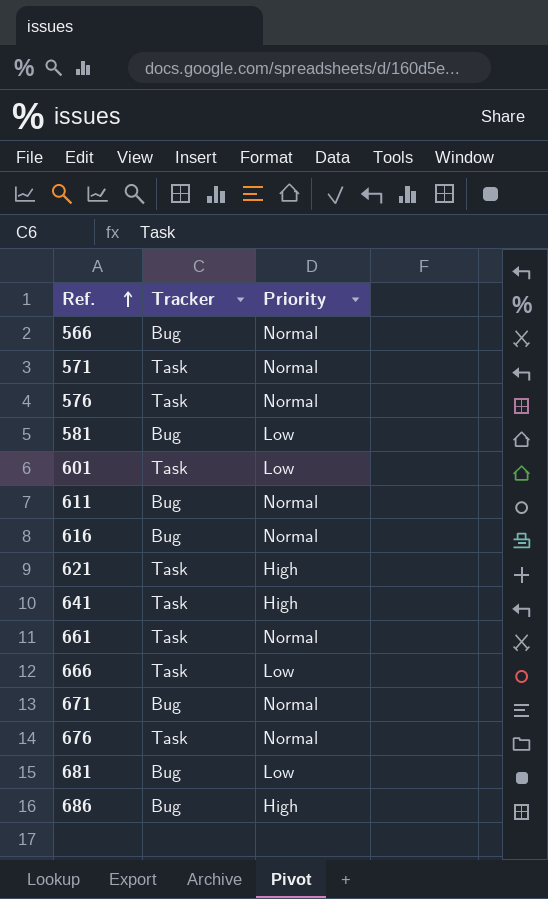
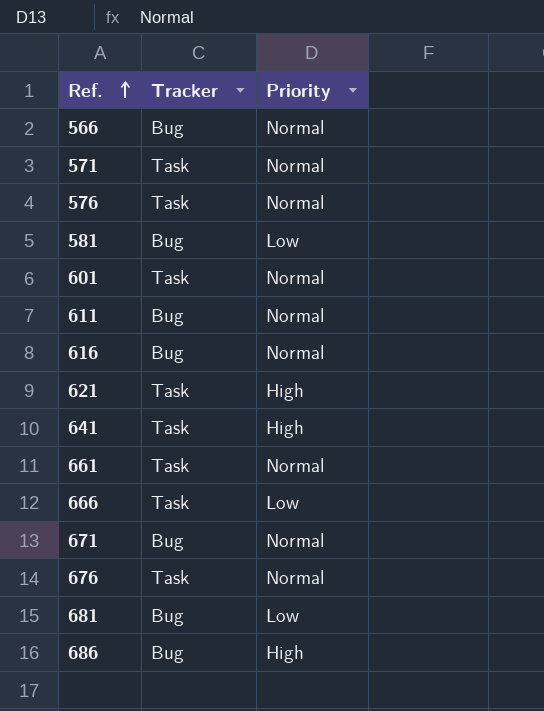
601 | Priority: Low -> Normal

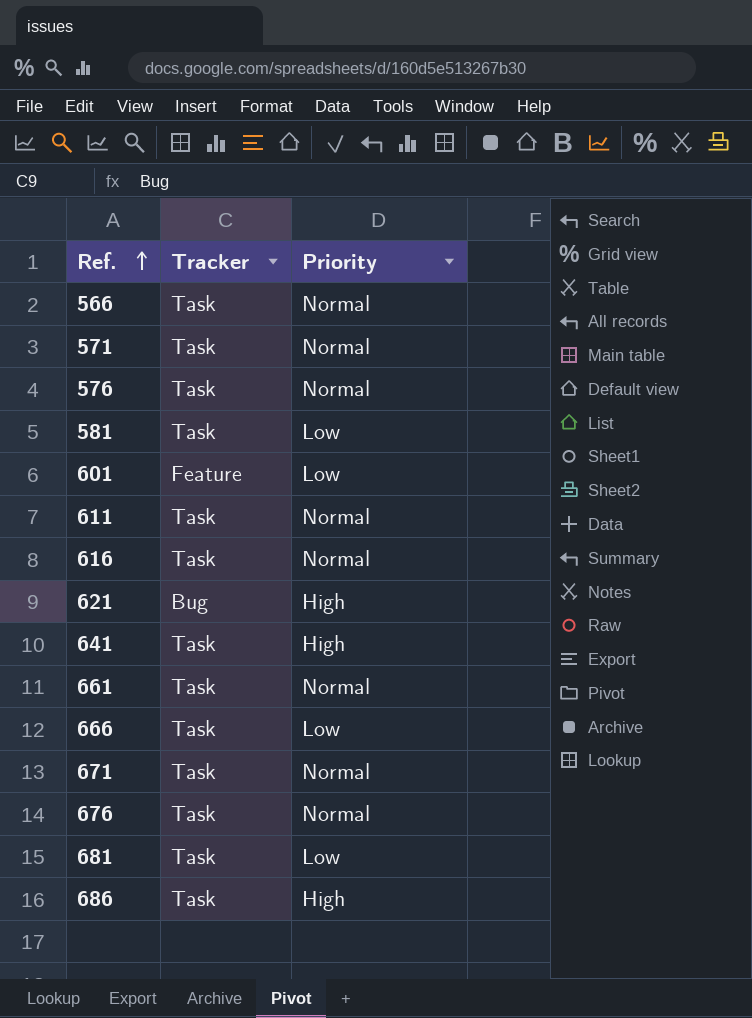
566 | Tracker: Bug -> Task
581 | Tracker: Bug -> Task
601 | Tracker: Task -> Feature
601 | Priority: Normal -> Low
611 | Tracker: Bug -> Task
616 | Tracker: Bug -> Task
621 | Tracker: Task -> Bug
671 | Tracker: Bug -> Task
681 | Tracker: Bug -> Task
686 | Tracker: Bug -> Task

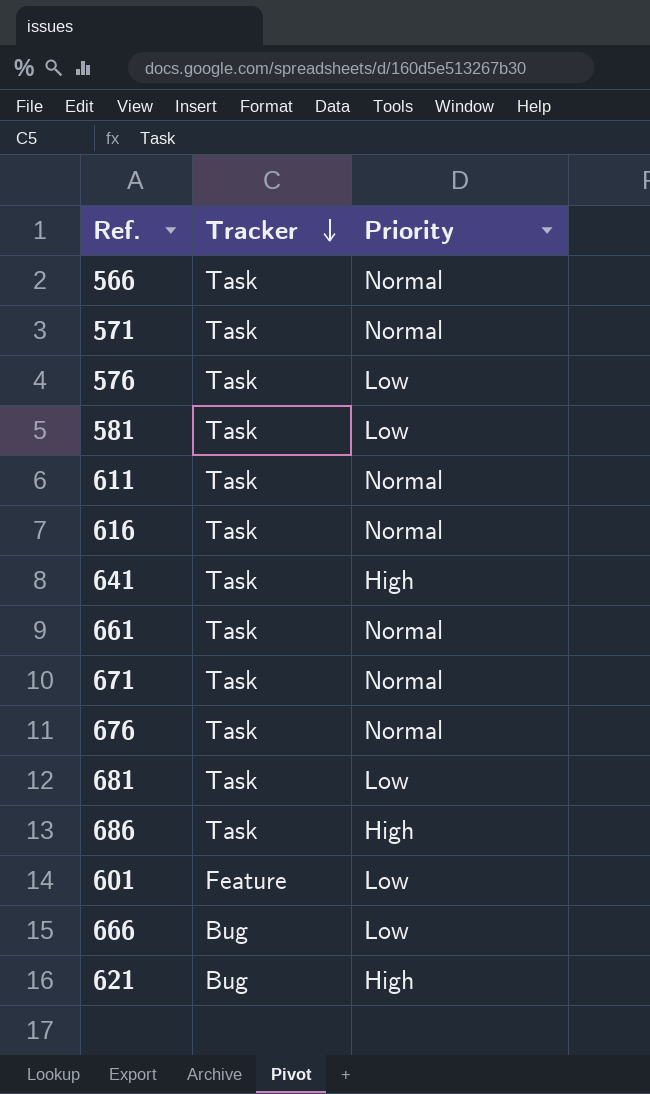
row order: Ref. ascending -> Tracker descending
576 | Priority: Normal -> Low
666 | Tracker: Task -> Bug

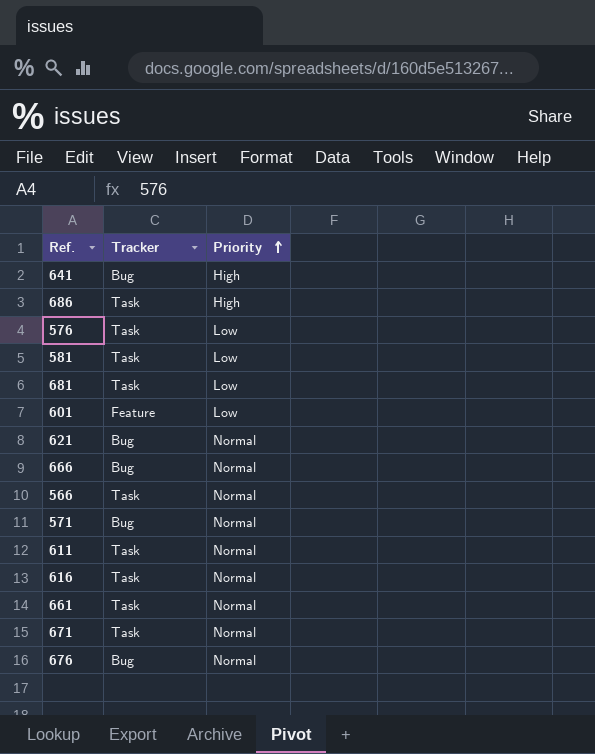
row order: Tracker descending -> Priority ascending
641 | Tracker: Task -> Bug
621 | Priority: High -> Normal
666 | Priority: Low -> Normal
571 | Tracker: Task -> Bug
676 | Tracker: Task -> Bug

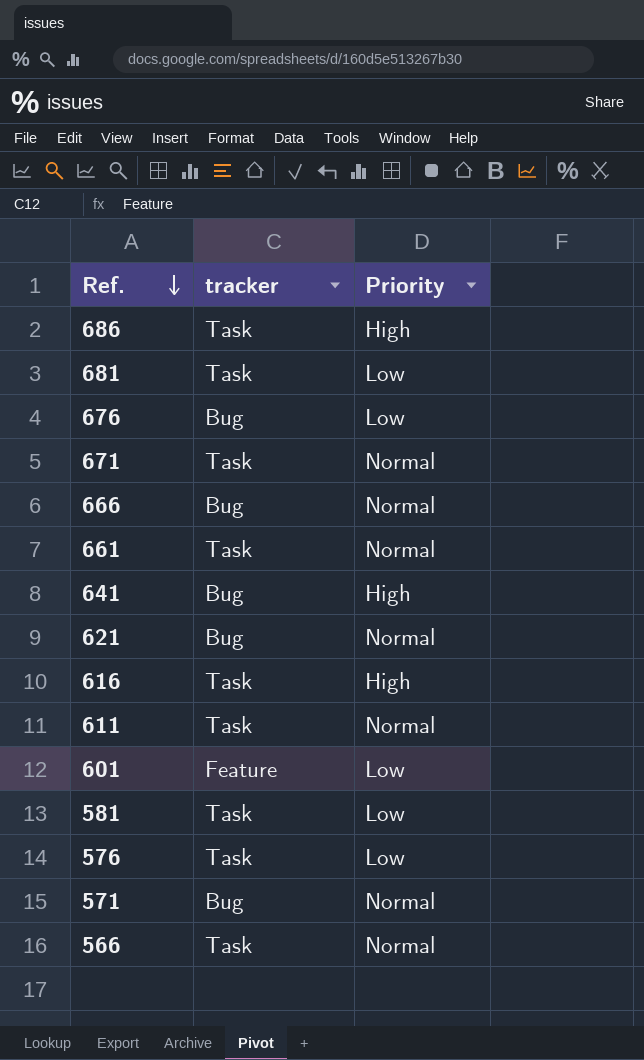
row order: Priority ascending -> Ref. descending
column name: Tracker -> tracker
676 | Priority: Normal -> Low
616 | Priority: Normal -> High

